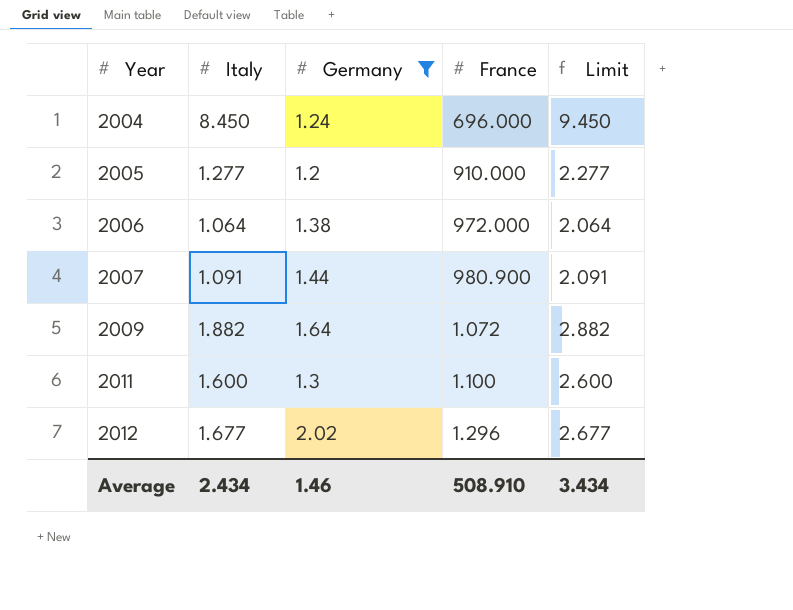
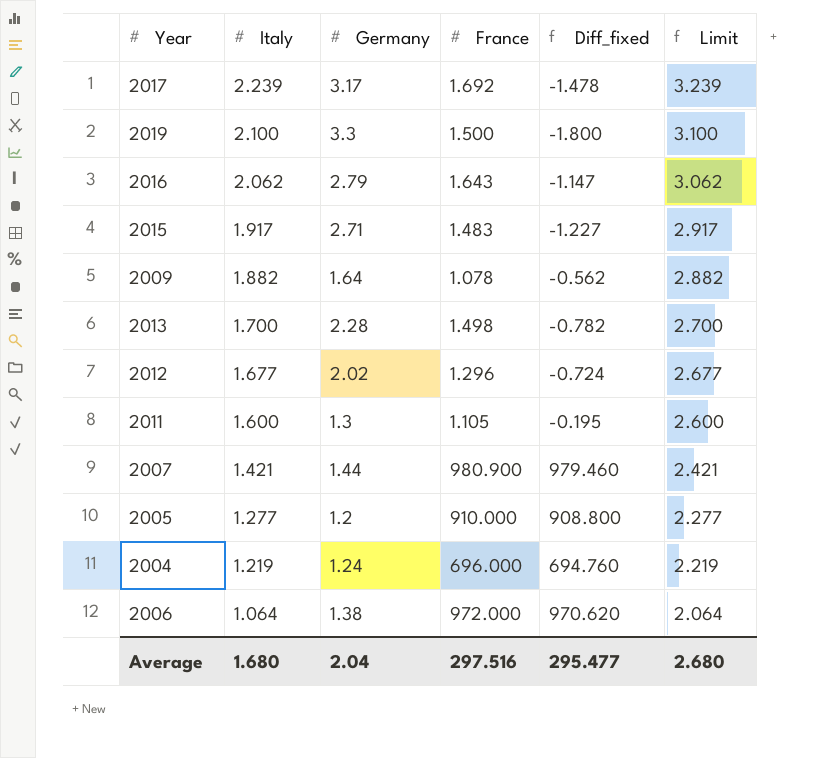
filter: Germany <= 2.02 -> none
row order: Year ascending -> Italy descending
column Diff_fixed | formula: none -> [France] - [Germany]
2009 | France: 1.072 -> 1.078
2011 | France: 1.100 -> 1.105
2007 | Italy: 1.091 -> 1.421
2007 | Limit: 2.091 -> 2.421
2004 | Italy: 8.450 -> 1.219
2004 | Limit: 9.450 -> 2.219
Average | Italy: 2.434 -> 1.680
Average | Germany: 1.46 -> 2.04
Average | France: 508.910 -> 297.516
Average | Limit: 3.434 -> 2.680

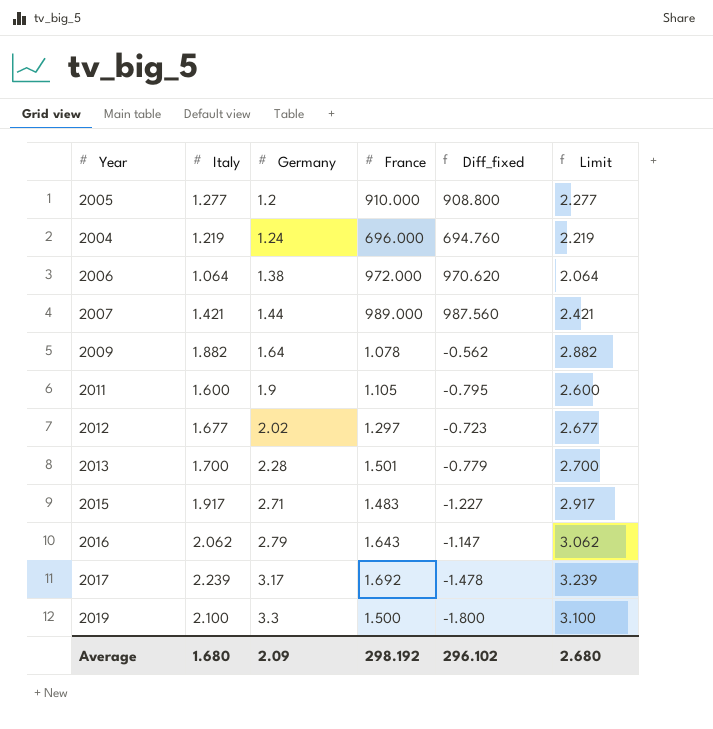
row order: Italy descending -> Germany ascending
2007 | France: 980.900 -> 989.000
2007 | Diff_fixed: 979.460 -> 987.560
2011 | Germany: 1.3 -> 1.9
2011 | Diff_fixed: -0.195 -> -0.795
2012 | France: 1.296 -> 1.297
2012 | Diff_fixed: -0.724 -> -0.723
2013 | France: 1.498 -> 1.501
2013 | Diff_fixed: -0.782 -> -0.779
Average | Germany: 2.04 -> 2.09
Average | France: 297.516 -> 298.192
Average | Diff_fixed: 295.477 -> 296.102

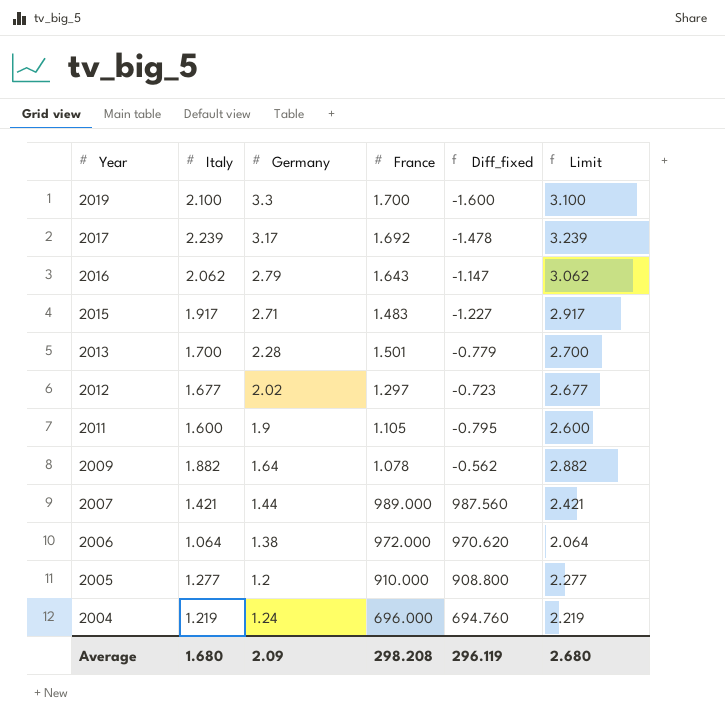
row order: Germany ascending -> Year descending
2019 | France: 1.500 -> 1.700
2019 | Diff_fixed: -1.800 -> -1.600
Average | France: 298.192 -> 298.208
Average | Diff_fixed: 296.102 -> 296.119

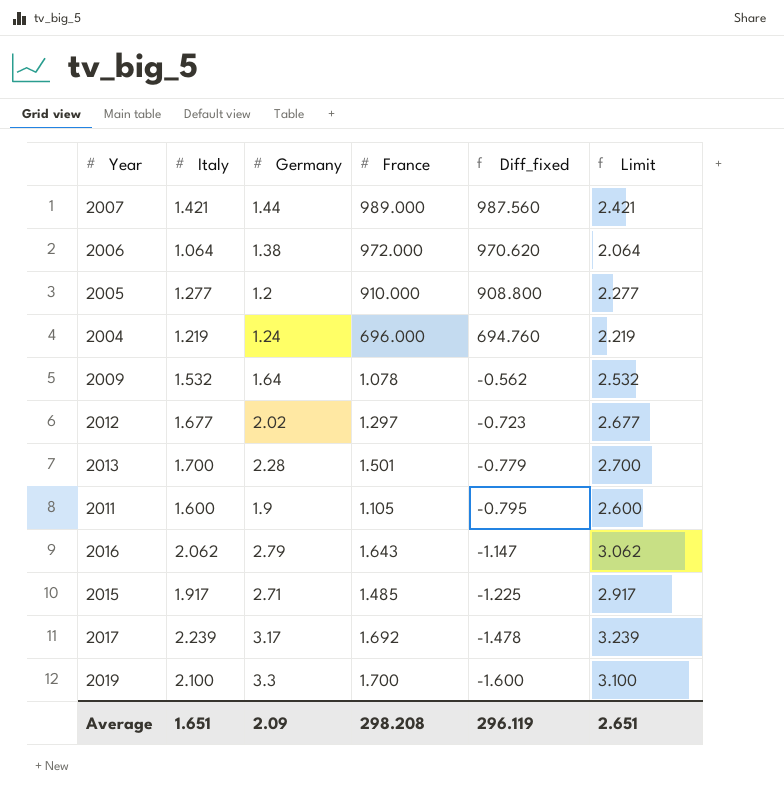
row order: Year descending -> Diff_fixed descending
2009 | Italy: 1.882 -> 1.532
2009 | Limit: 2.882 -> 2.532
2015 | France: 1.483 -> 1.485
2015 | Diff_fixed: -1.227 -> -1.225
Average | Italy: 1.680 -> 1.651
Average | Limit: 2.680 -> 2.651

